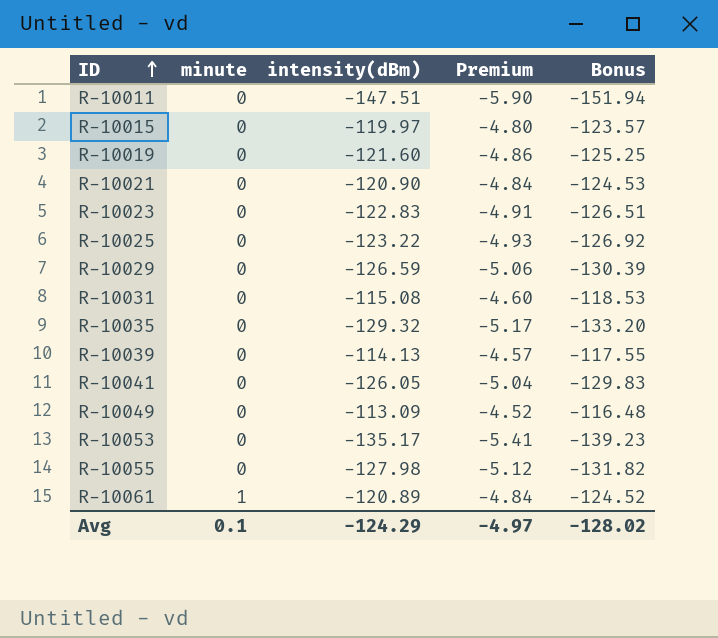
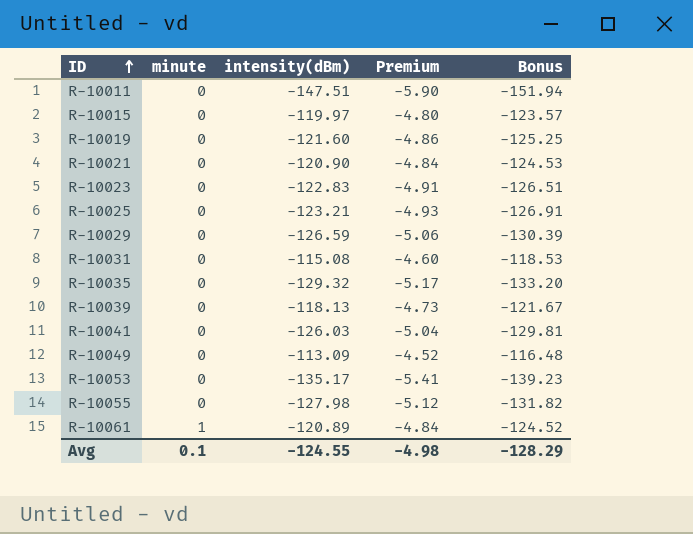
R-10025 | intensity(dBm): -123.22 -> -123.21
R-10025 | Bonus: -126.92 -> -126.91
R-10039 | intensity(dBm): -114.13 -> -118.13
R-10039 | Premium: -4.57 -> -4.73
R-10039 | Bonus: -117.55 -> -121.67
R-10041 | intensity(dBm): -126.05 -> -126.03
R-10041 | Bonus: -129.83 -> -129.81
Avg | intensity(dBm): -124.29 -> -124.55
Avg | Premium: -4.97 -> -4.98
Avg | Bonus: -128.02 -> -128.29

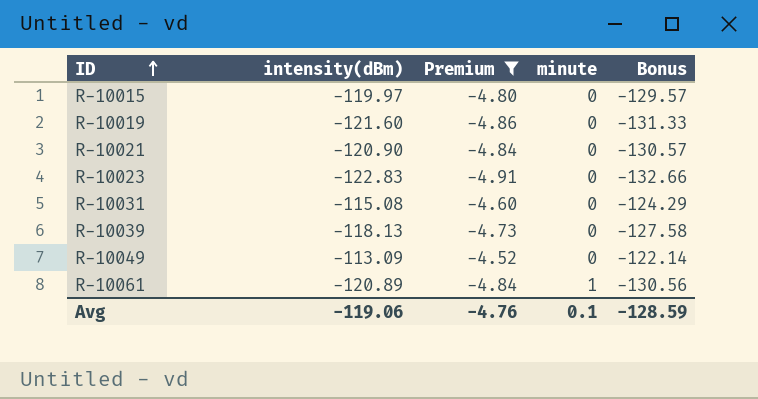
filter: none -> Premium >= -4.91
column minute | position: 2 -> 4
column Bonus | formula: [intensity(dBm)] * 1.03 -> [intensity(dBm)] * 1.08
Avg | intensity(dBm): -124.55 -> -119.06
Avg | Premium: -4.98 -> -4.76
Avg | Bonus: -128.29 -> -128.59

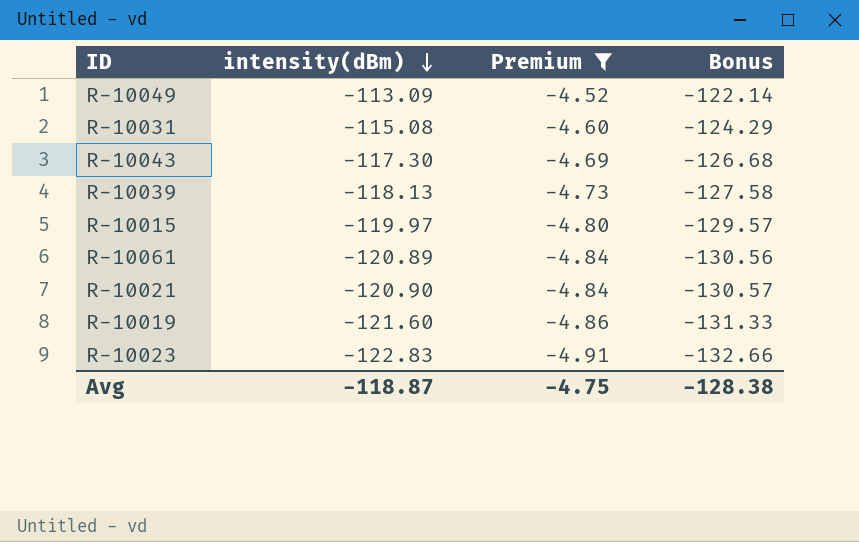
row order: ID ascending -> intensity(dBm) descending
column minute | position: 4 -> none
row R-10043: none -> -117.30 | -4.69 | -126.68
Avg | intensity(dBm): -119.06 -> -118.87
Avg | Premium: -4.76 -> -4.75
Avg | Bonus: -128.59 -> -128.38

